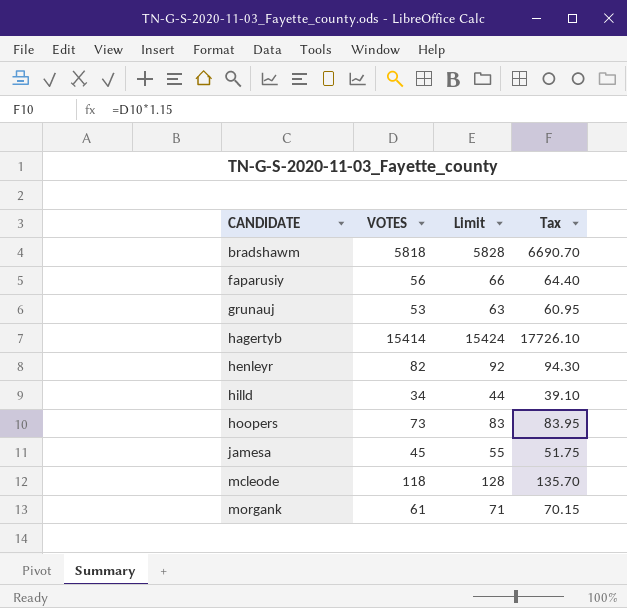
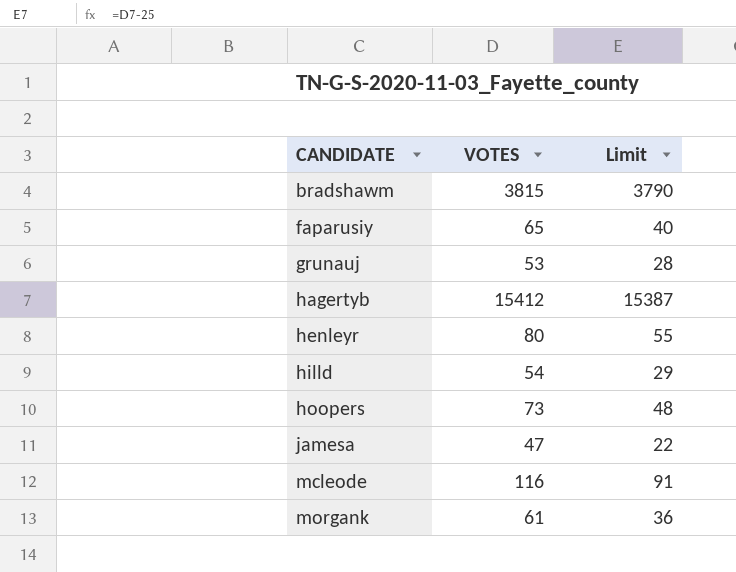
column Tax | formula: [VOTES] * 1.15 -> none
column Limit | formula: [VOTES] + 10 -> [VOTES] - 25
bradshawm | VOTES: 5818 -> 3815
faparusiy | VOTES: 56 -> 65
hagertyb | VOTES: 15414 -> 15412
henleyr | VOTES: 82 -> 80
hilld | VOTES: 34 -> 54
jamesa | VOTES: 45 -> 47
mcleode | VOTES: 118 -> 116

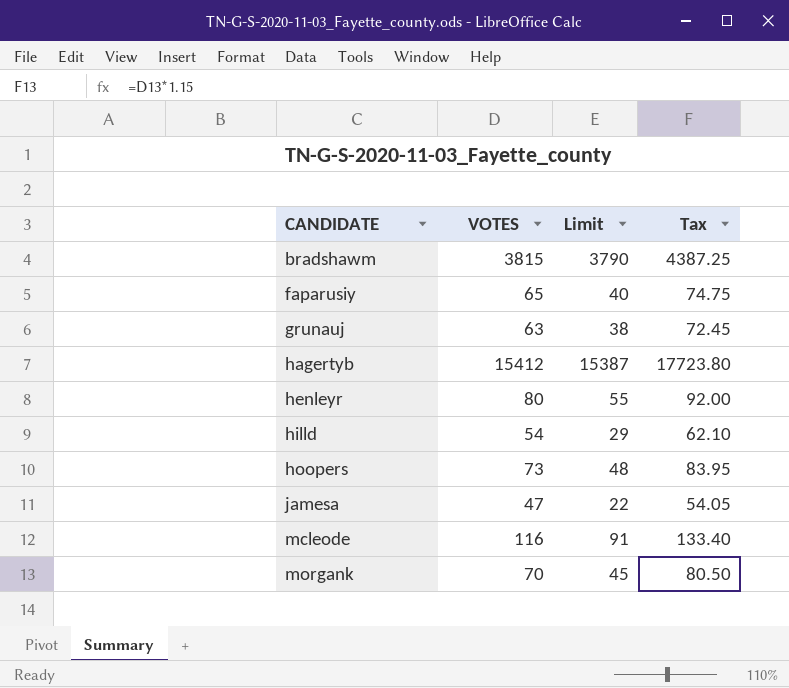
column Tax | formula: none -> [VOTES] * 1.15
grunauj | VOTES: 53 -> 63
grunauj | Limit: 28 -> 38
morgank | VOTES: 61 -> 70
morgank | Limit: 36 -> 45

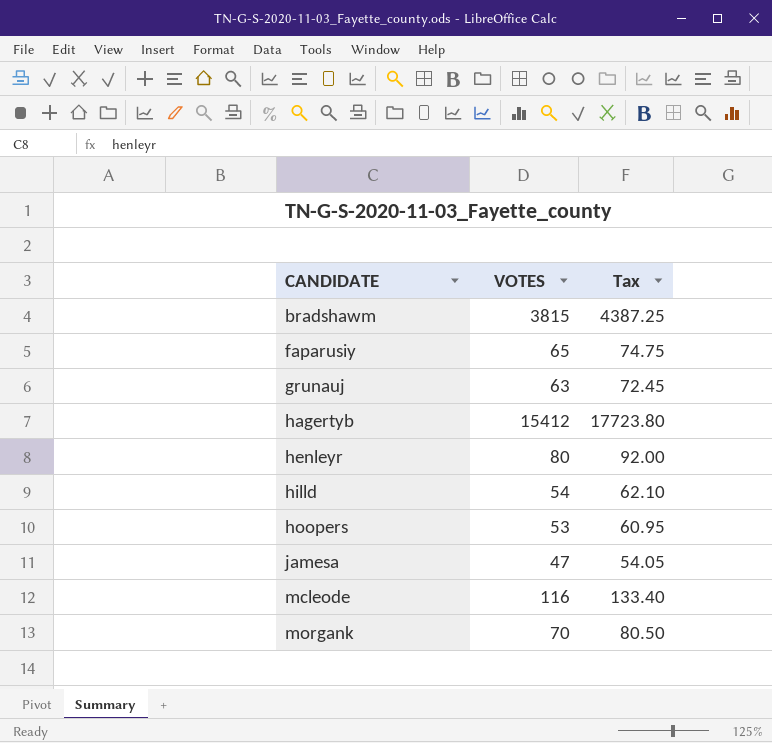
column Limit | formula: [VOTES] - 25 -> none
hoopers | VOTES: 73 -> 53
hoopers | Tax: 83.95 -> 60.95

